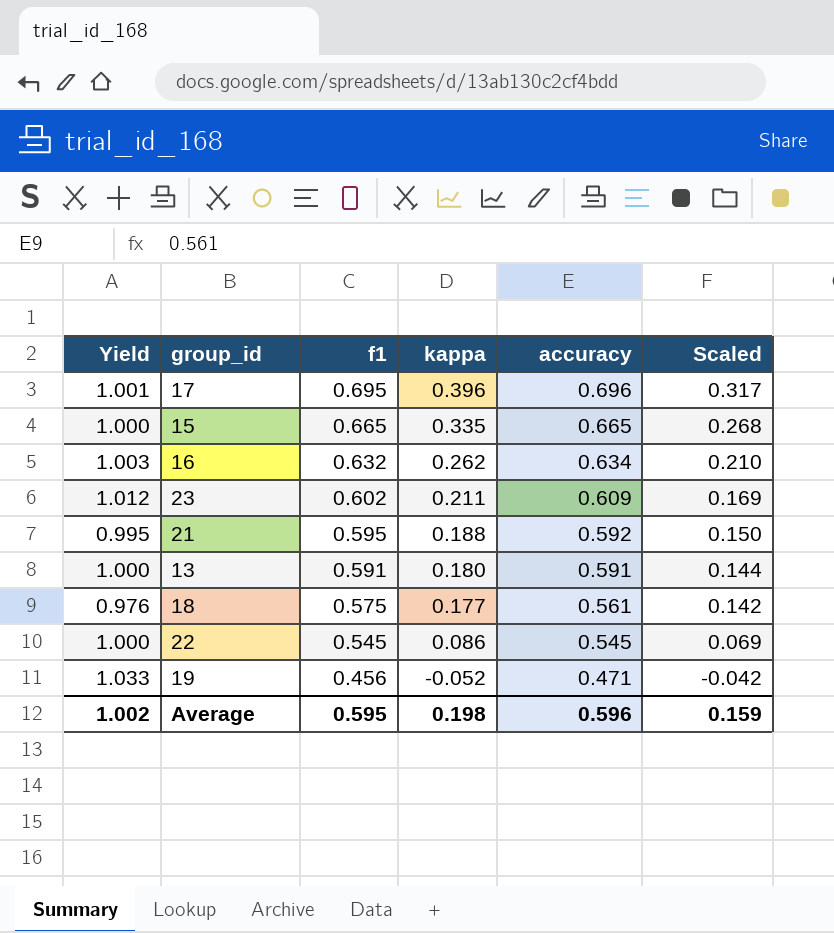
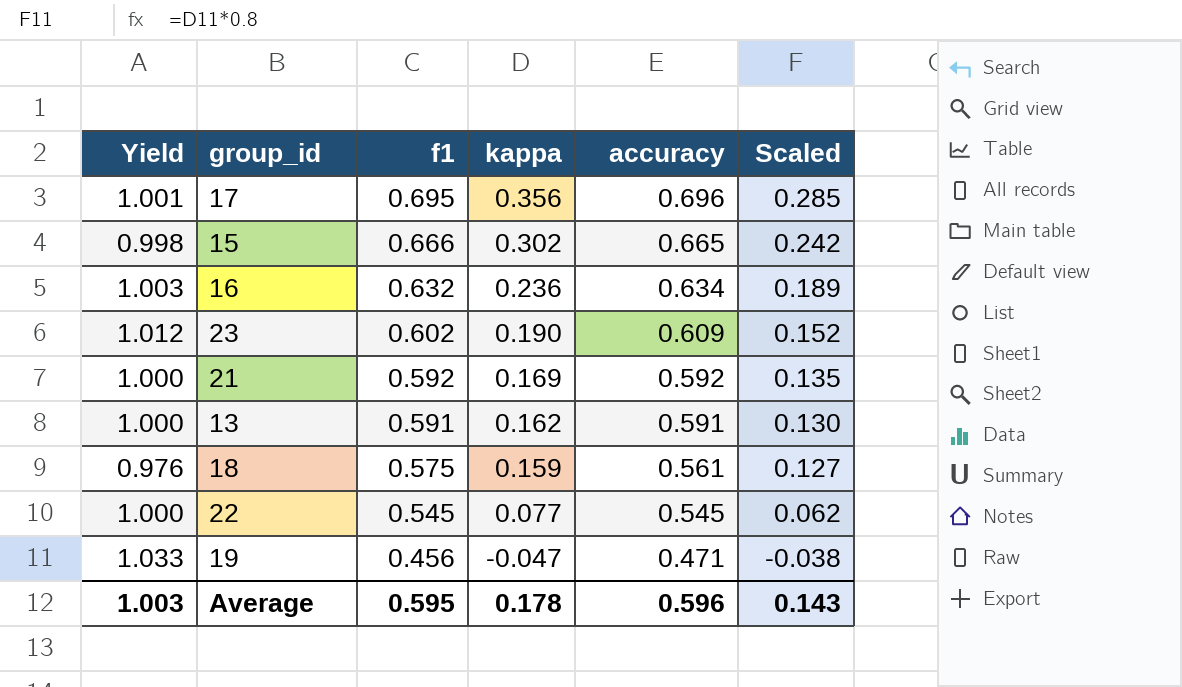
17 | kappa: 0.396 -> 0.356
17 | Scaled: 0.317 -> 0.285
15 | Yield: 1.000 -> 0.998
15 | f1: 0.665 -> 0.666
15 | kappa: 0.335 -> 0.302
15 | Scaled: 0.268 -> 0.242
16 | kappa: 0.262 -> 0.236
16 | Scaled: 0.210 -> 0.189
23 | kappa: 0.211 -> 0.190
23 | Scaled: 0.169 -> 0.152
21 | Yield: 0.995 -> 1.000
21 | f1: 0.595 -> 0.592
21 | kappa: 0.188 -> 0.169
21 | Scaled: 0.150 -> 0.135
13 | kappa: 0.180 -> 0.162
13 | Scaled: 0.144 -> 0.130
18 | kappa: 0.177 -> 0.159
18 | Scaled: 0.142 -> 0.127
22 | kappa: 0.086 -> 0.077
22 | Scaled: 0.069 -> 0.062
19 | kappa: -0.052 -> -0.047
19 | Scaled: -0.042 -> -0.038
Average | Yield: 1.002 -> 1.003
Average | kappa: 0.198 -> 0.178
Average | Scaled: 0.159 -> 0.143

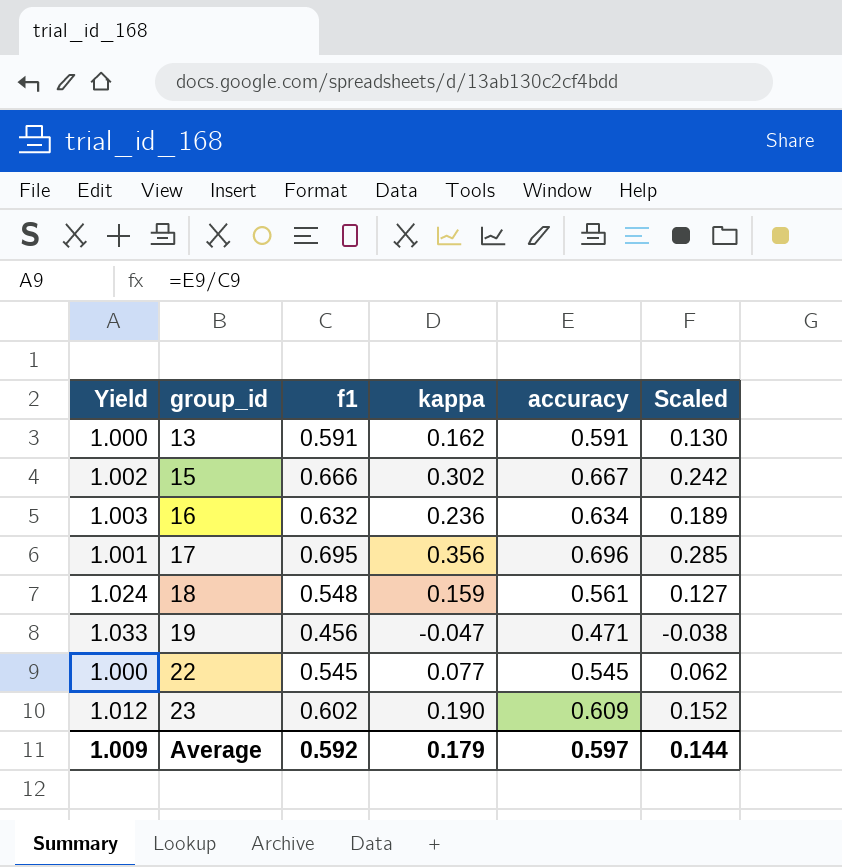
row order: f1 descending -> group_id ascending
row 21: 1.000 | 0.592 | 0.169 | 0.592 | 0.135 -> none
15 | Yield: 0.998 -> 1.002
15 | accuracy: 0.665 -> 0.667
18 | Yield: 0.976 -> 1.024
18 | f1: 0.575 -> 0.548
Average | Yield: 1.003 -> 1.009
Average | f1: 0.595 -> 0.592
Average | kappa: 0.178 -> 0.179
Average | accuracy: 0.596 -> 0.597
Average | Scaled: 0.143 -> 0.144

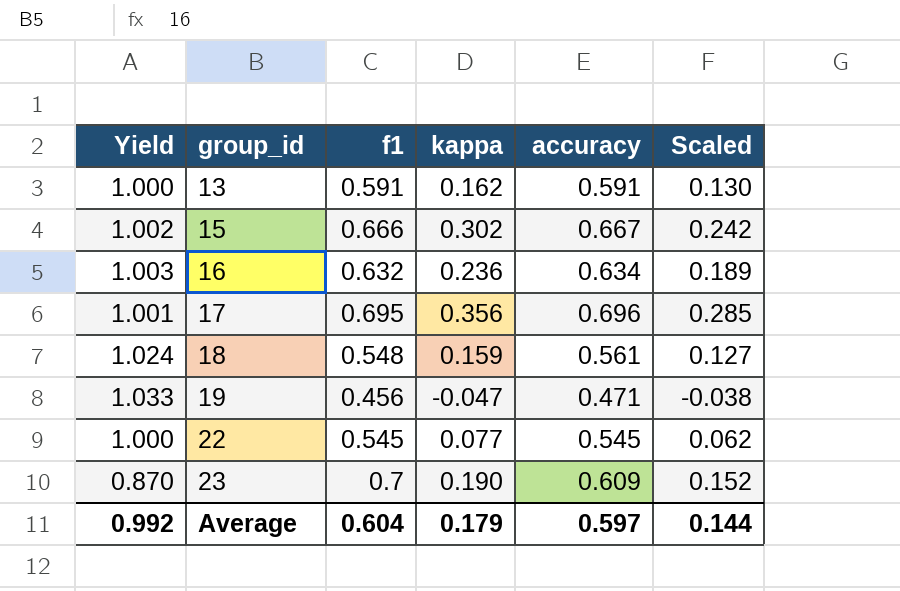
23 | Yield: 1.012 -> 0.870
23 | f1: 0.602 -> 0.7
Average | Yield: 1.009 -> 0.992
Average | f1: 0.592 -> 0.604

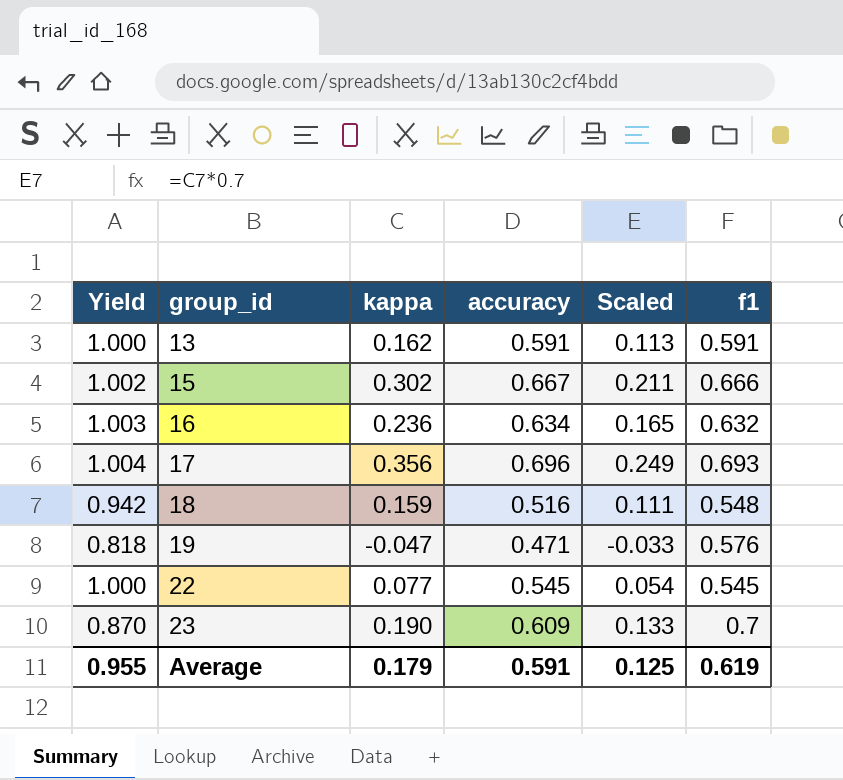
column Scaled | formula: [kappa] * 0.8 -> [kappa] * 0.7
column f1 | position: 3 -> 6
17 | Yield: 1.001 -> 1.004
17 | f1: 0.695 -> 0.693
18 | Yield: 1.024 -> 0.942
18 | accuracy: 0.561 -> 0.516
19 | Yield: 1.033 -> 0.818
19 | f1: 0.456 -> 0.576
Average | Yield: 0.992 -> 0.955
Average | accuracy: 0.597 -> 0.591
Average | Scaled: 0.144 -> 0.125
Average | f1: 0.604 -> 0.619

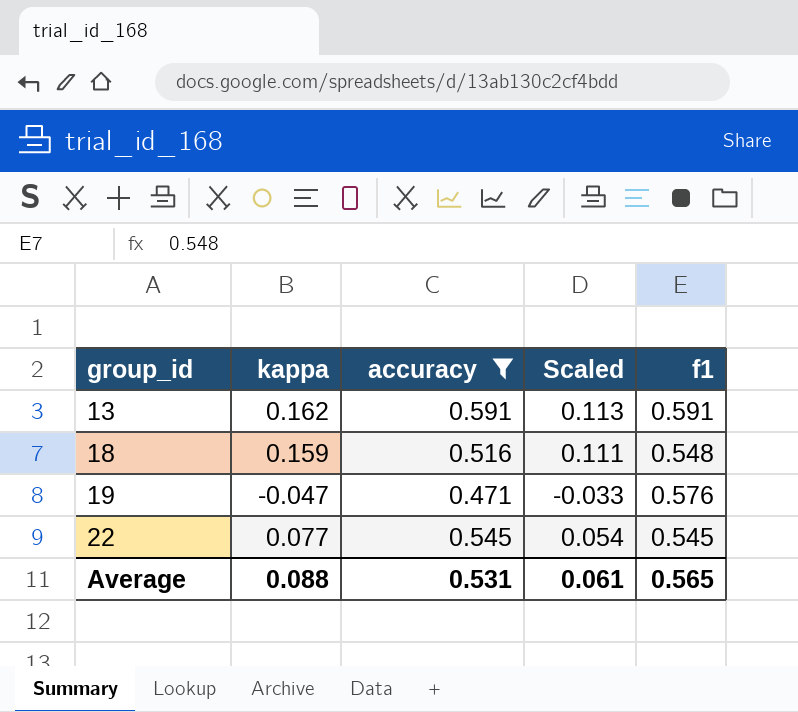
filter: none -> accuracy <= 0.591
column Yield | formula: [accuracy] / [f1] -> none
Average | kappa: 0.179 -> 0.088
Average | accuracy: 0.591 -> 0.531
Average | Scaled: 0.125 -> 0.061
Average | f1: 0.619 -> 0.565

